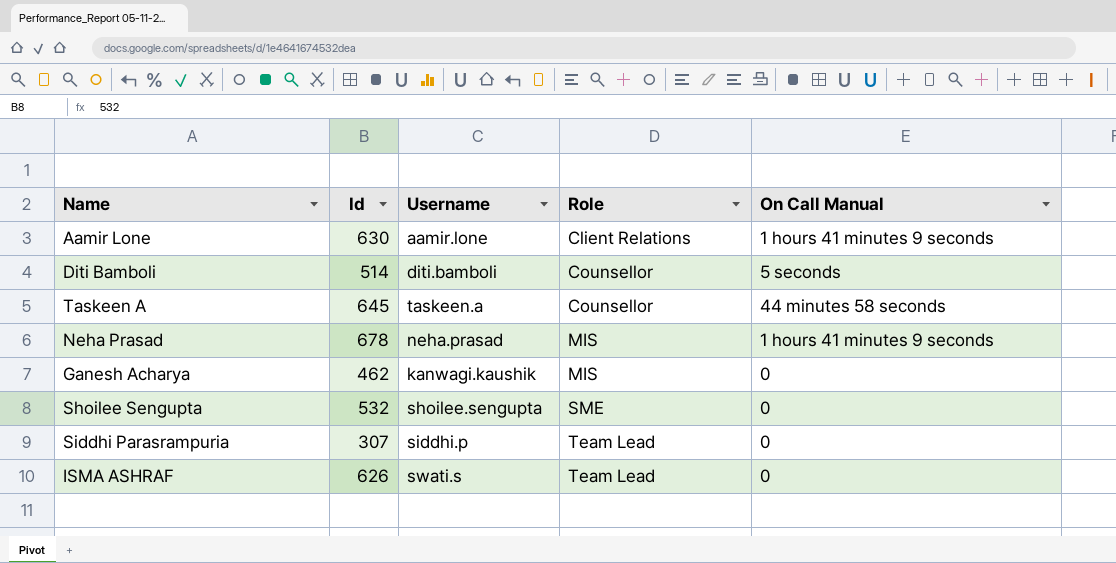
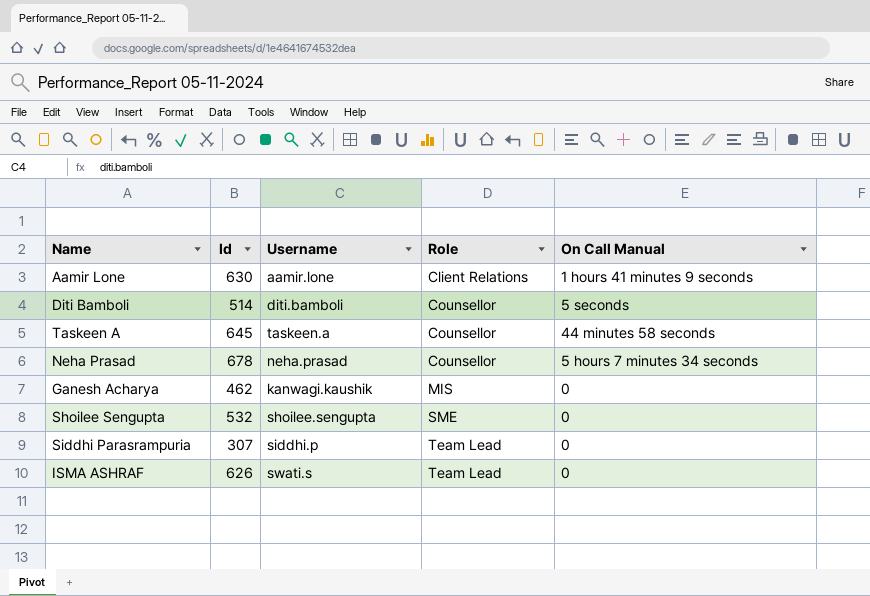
Neha Prasad | Role: MIS -> Counsellor
Neha Prasad | On Call Manual: 1 hours 41 minutes 9 seconds -> 5 hours 7 minutes 34 seconds

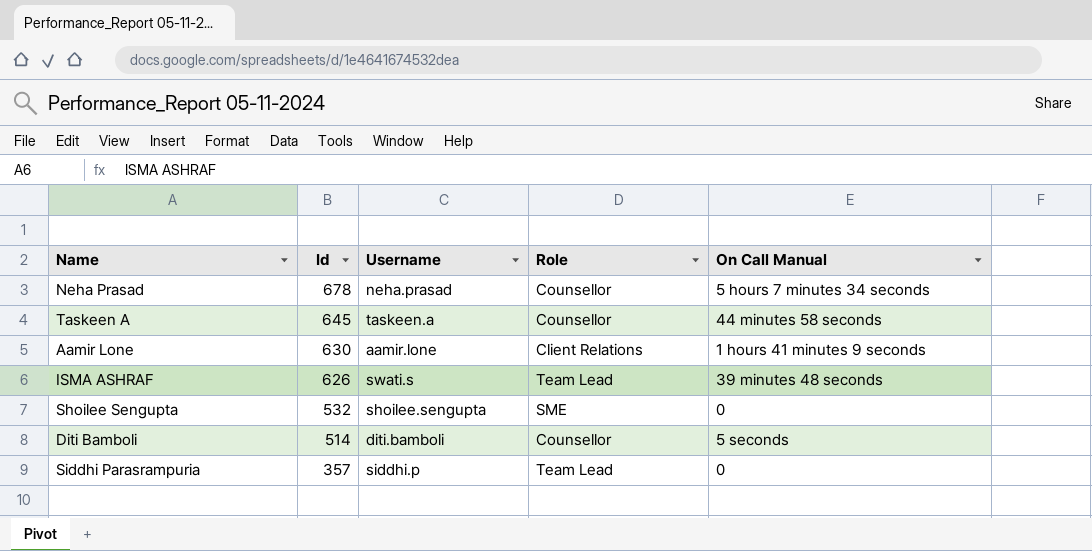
row order: Role ascending -> Id descending
row Ganesh Acharya: 462 | kanwagi.kaushik | MIS | 0 -> none
ISMA ASHRAF | On Call Manual: 0 -> 39 minutes 48 seconds
Siddhi Parasrampuria | Id: 307 -> 357

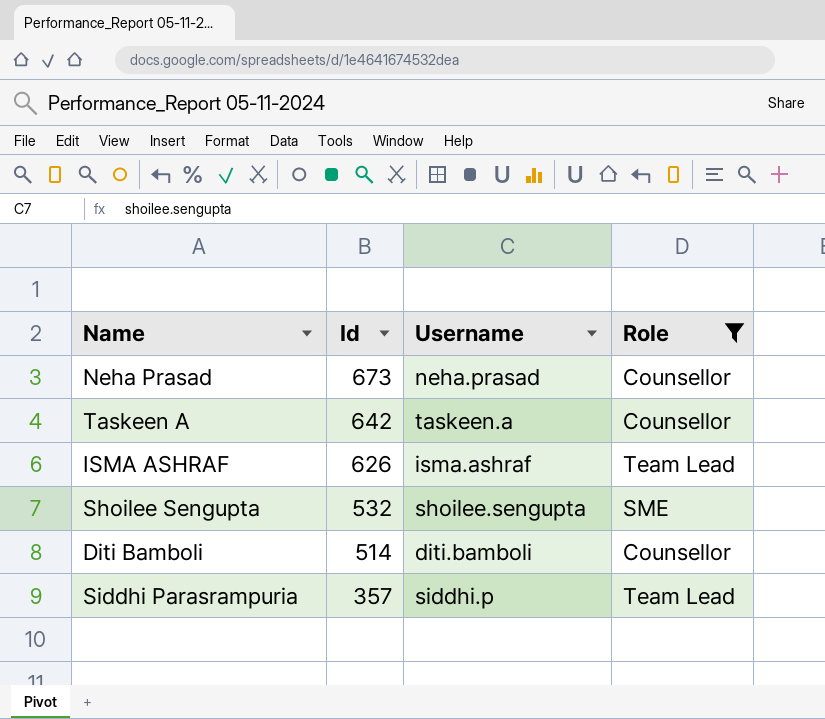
filter: none -> Role != Client Relations
column On Call Manual | position: 5 -> none
Neha Prasad | Id: 678 -> 673
Taskeen A | Id: 645 -> 642
ISMA ASHRAF | Username: swati.s -> isma.ashraf

